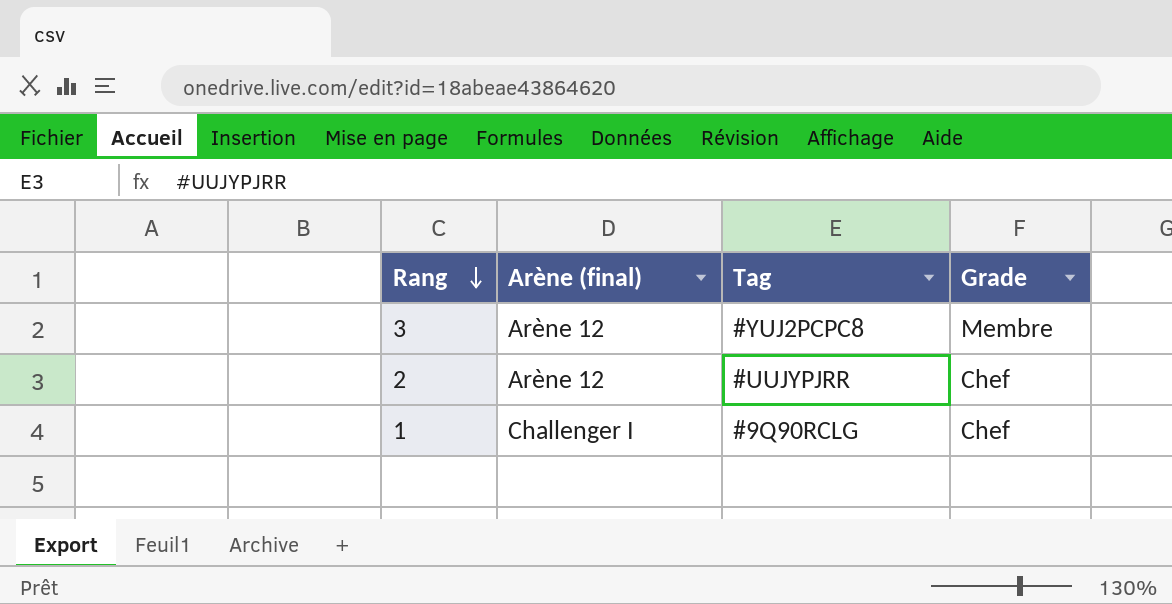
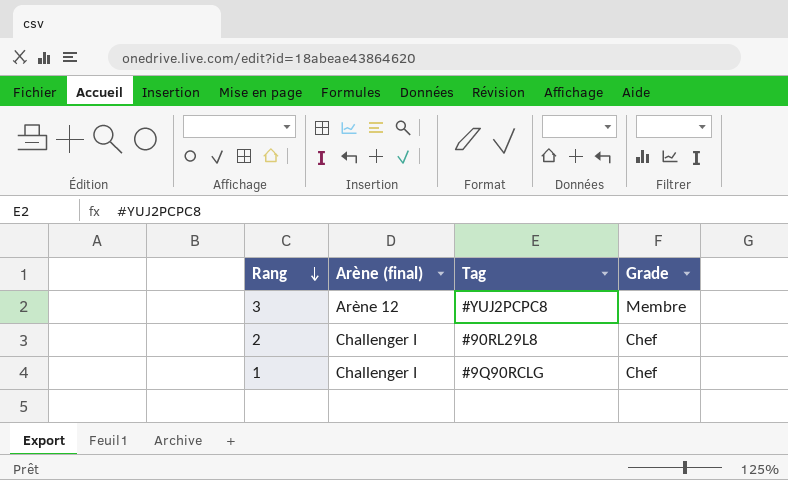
2 | Arène (final): Arène 12 -> Challenger I
2 | Tag: #UUJYPJRR -> #90RL29L8

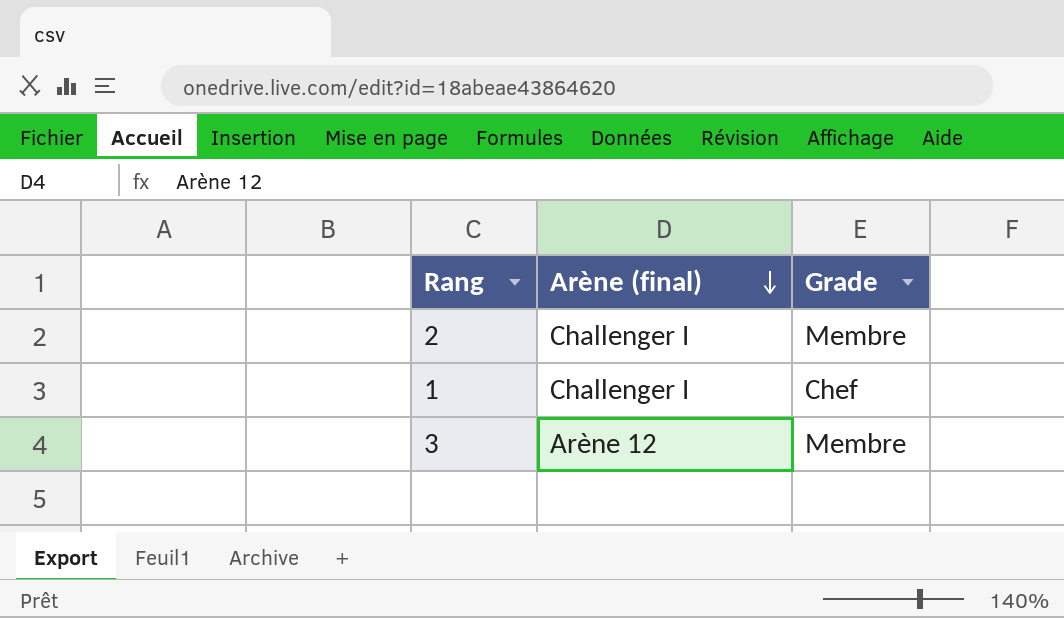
row order: Rang descending -> Arène (final) descending
column Tag | position: 3 -> none
2 | Grade: Chef -> Membre

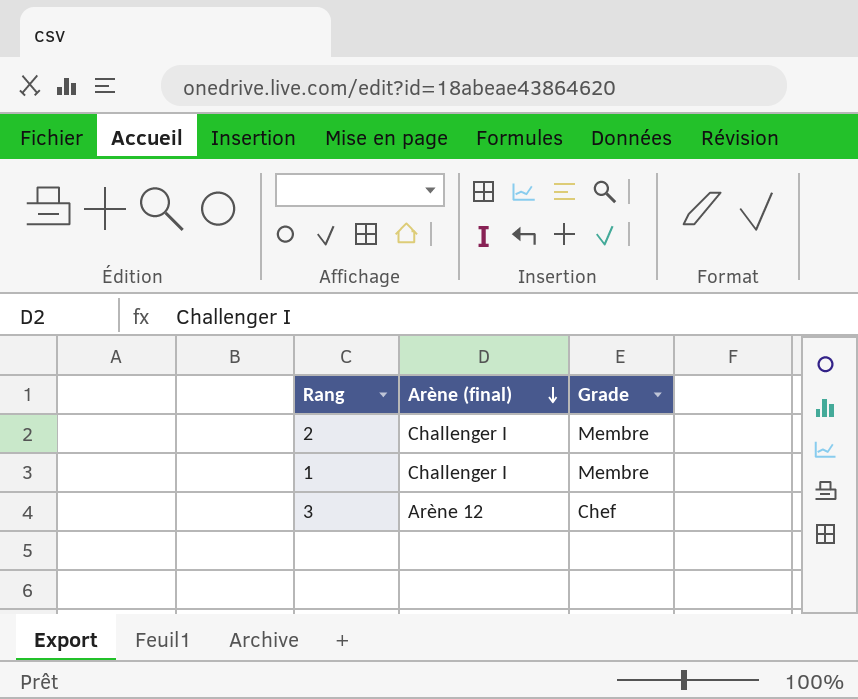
1 | Grade: Chef -> Membre
3 | Grade: Membre -> Chef

